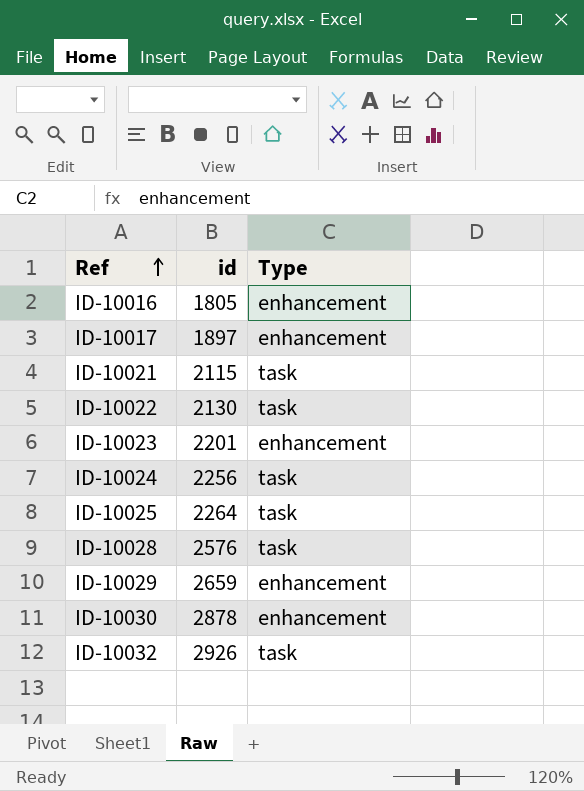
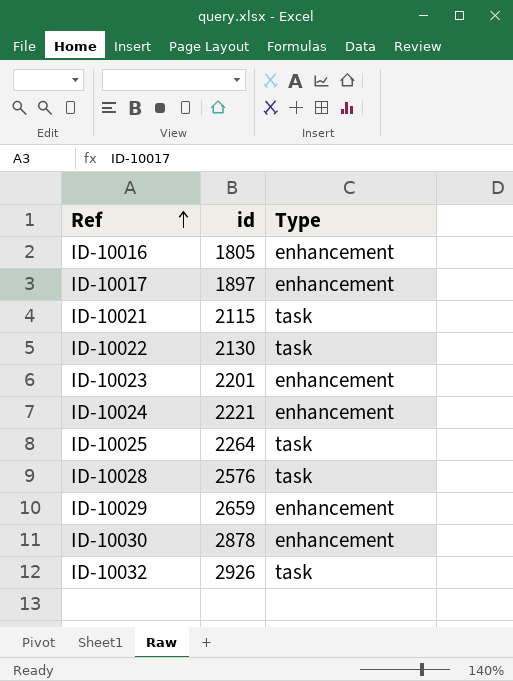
ID-10024 | id: 2256 -> 2221
ID-10024 | Type: task -> enhancement

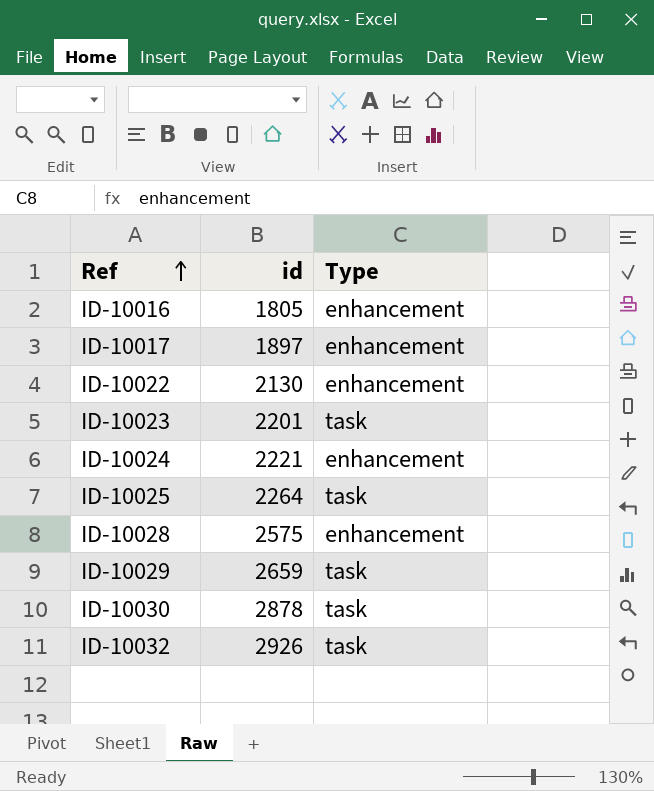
row ID-10021: 2115 | task -> none
ID-10022 | Type: task -> enhancement
ID-10023 | Type: enhancement -> task
ID-10028 | id: 2576 -> 2575
ID-10028 | Type: task -> enhancement
ID-10029 | Type: enhancement -> task
ID-10030 | Type: enhancement -> task

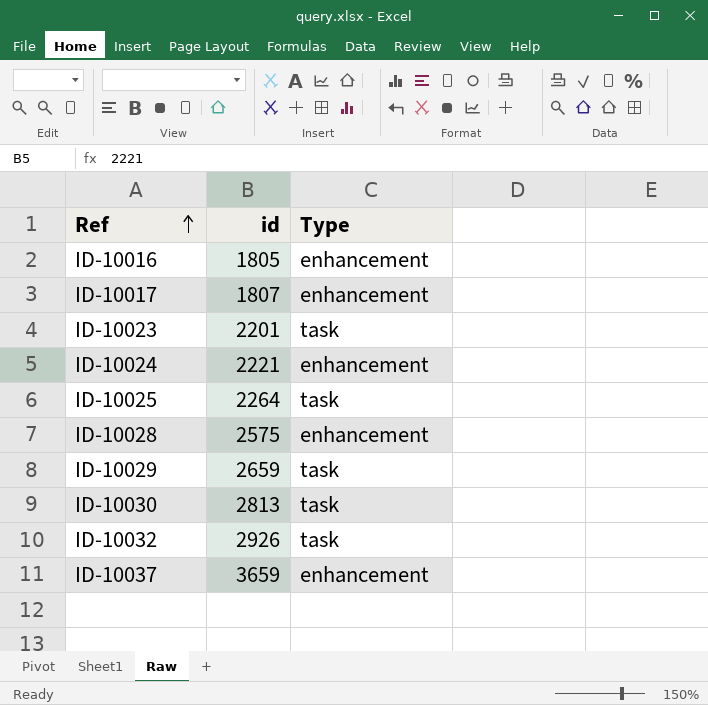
row ID-10022: 2130 | enhancement -> none
ID-10017 | id: 1897 -> 1807
ID-10030 | id: 2878 -> 2813
row ID-10037: none -> 3659 | enhancement

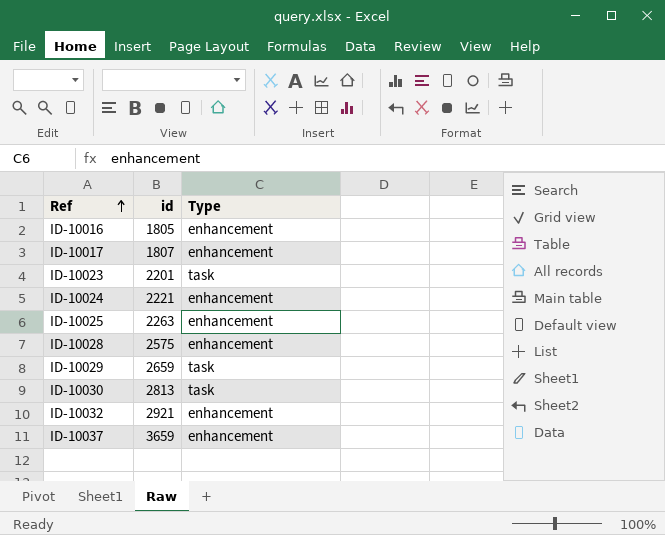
ID-10025 | id: 2264 -> 2263
ID-10025 | Type: task -> enhancement
ID-10032 | id: 2926 -> 2921
ID-10032 | Type: task -> enhancement

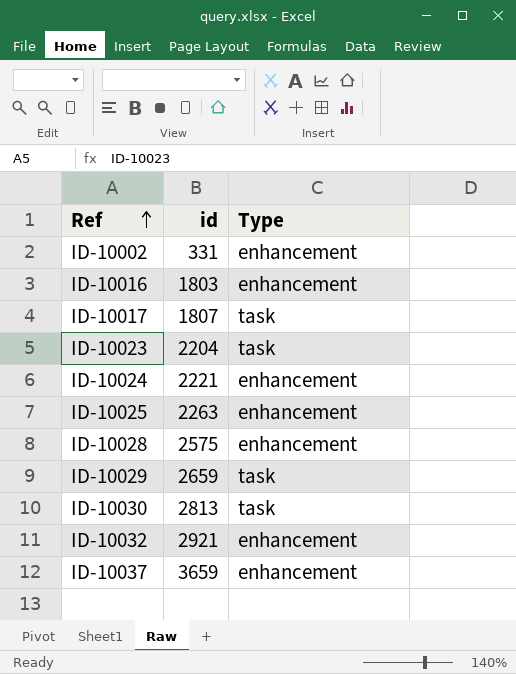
row ID-10002: none -> 331 | enhancement
ID-10016 | id: 1805 -> 1803
ID-10017 | Type: enhancement -> task
ID-10023 | id: 2201 -> 2204

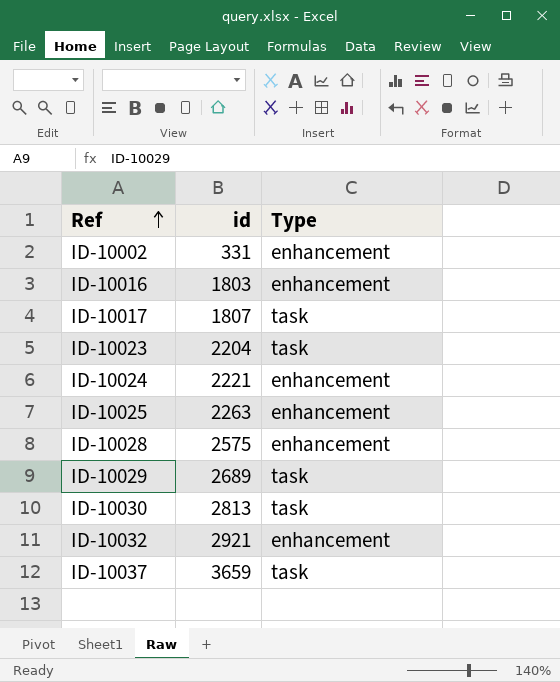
ID-10029 | id: 2659 -> 2689
ID-10037 | Type: enhancement -> task

